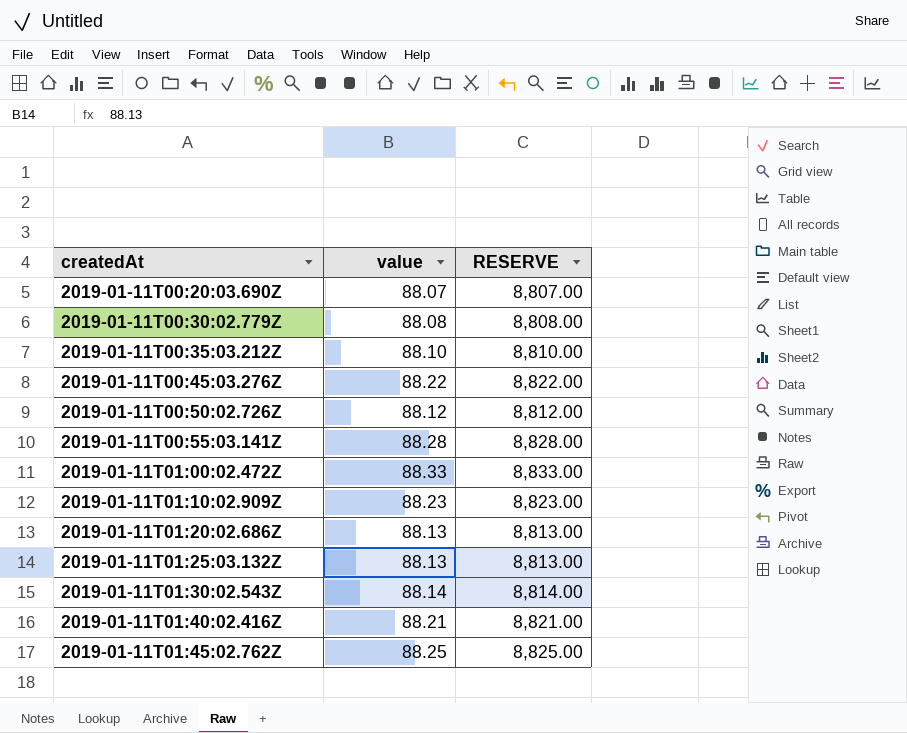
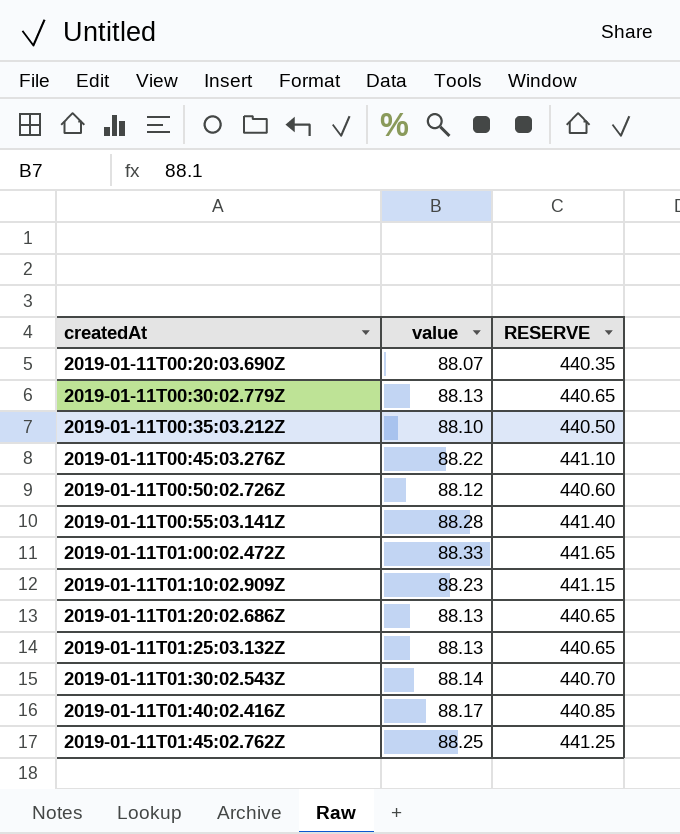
column RESERVE | formula: [value] * 100 -> [value] * 5
2019-01-11T00:30:02.779Z | value: 88.08 -> 88.13
2019-01-11T01:40:02.416Z | value: 88.21 -> 88.17

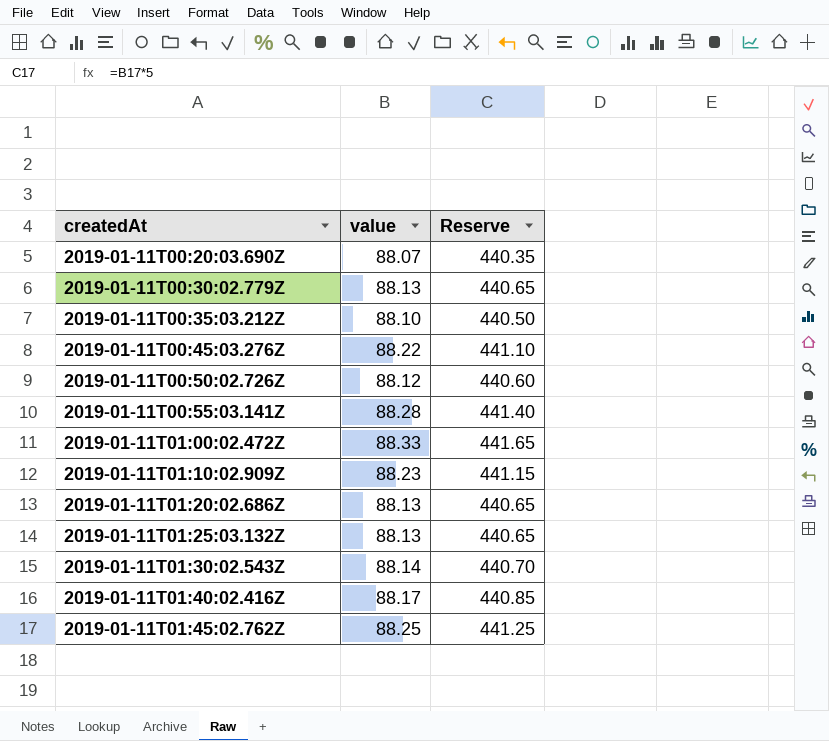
column name: RESERVE -> Reserve

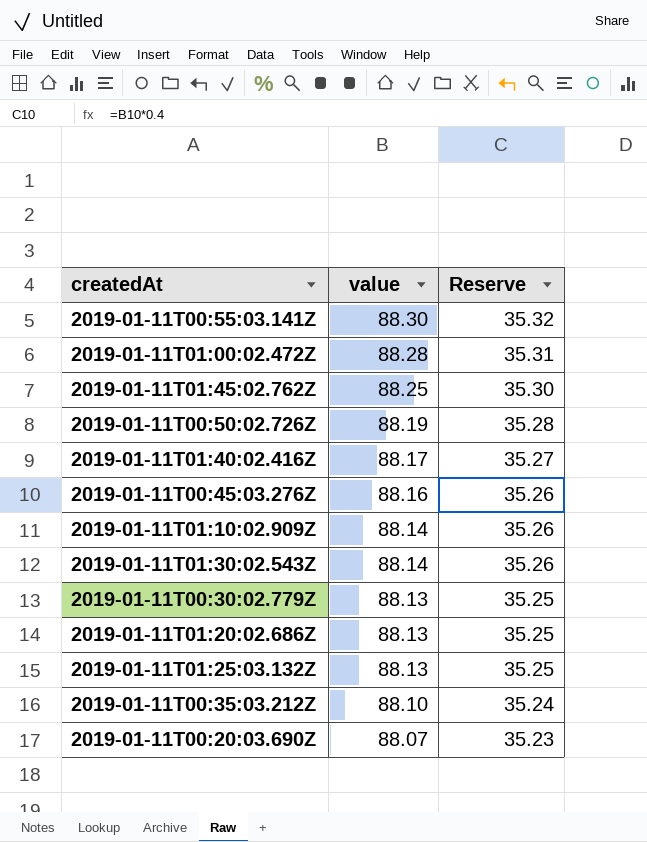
row order: createdAt ascending -> value descending
column Reserve | formula: [value] * 5 -> [value] * 0.4
2019-01-11T00:55:03.141Z | value: 88.28 -> 88.30
2019-01-11T01:00:02.472Z | value: 88.33 -> 88.28
2019-01-11T00:50:02.726Z | value: 88.12 -> 88.19
2019-01-11T00:45:03.276Z | value: 88.22 -> 88.16
2019-01-11T01:10:02.909Z | value: 88.23 -> 88.14

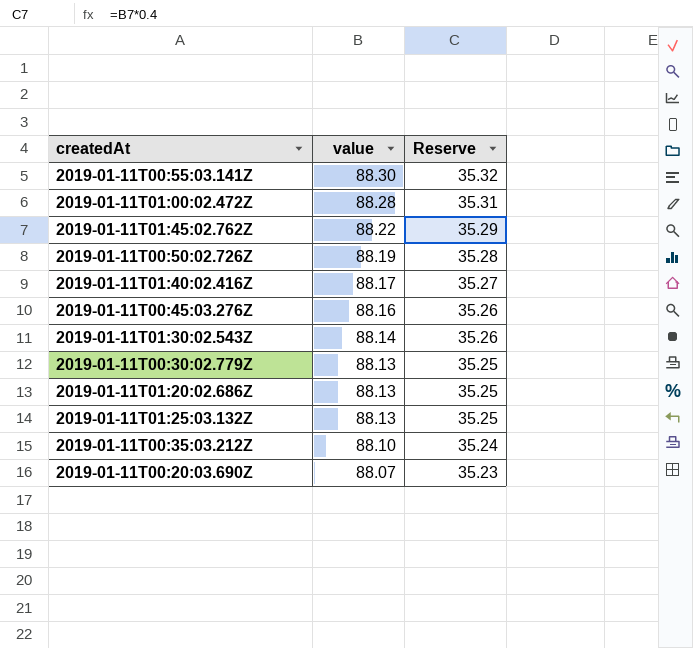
row 2019-01-11T01:10:02.909Z: 88.14 | 35.26 -> none
2019-01-11T01:45:02.762Z | value: 88.25 -> 88.22
2019-01-11T01:45:02.762Z | Reserve: 35.30 -> 35.29

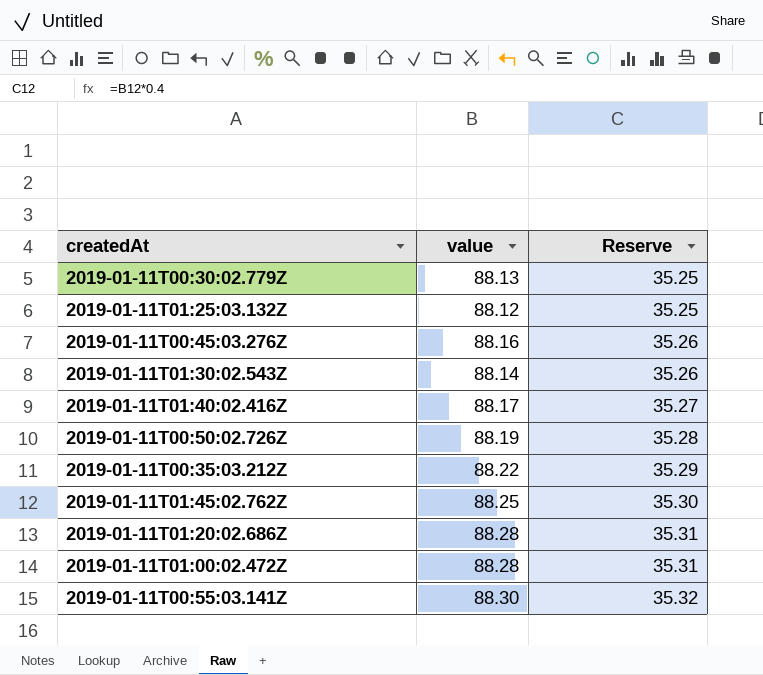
row order: value descending -> Reserve ascending
row 2019-01-11T00:20:03.690Z: 88.07 | 35.23 -> none
2019-01-11T01:25:03.132Z | value: 88.13 -> 88.12
2019-01-11T00:35:03.212Z | value: 88.10 -> 88.22
2019-01-11T00:35:03.212Z | Reserve: 35.24 -> 35.29
2019-01-11T01:45:02.762Z | value: 88.22 -> 88.25
2019-01-11T01:45:02.762Z | Reserve: 35.29 -> 35.30
2019-01-11T01:20:02.686Z | value: 88.13 -> 88.28
2019-01-11T01:20:02.686Z | Reserve: 35.25 -> 35.31

